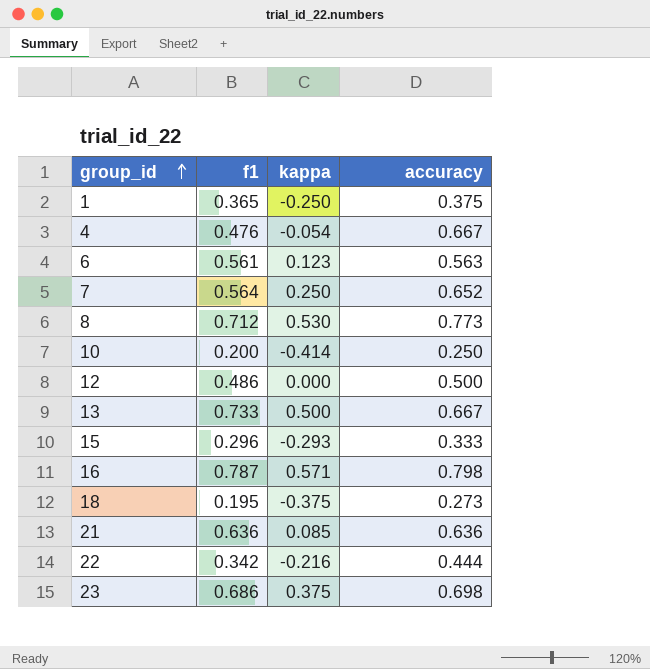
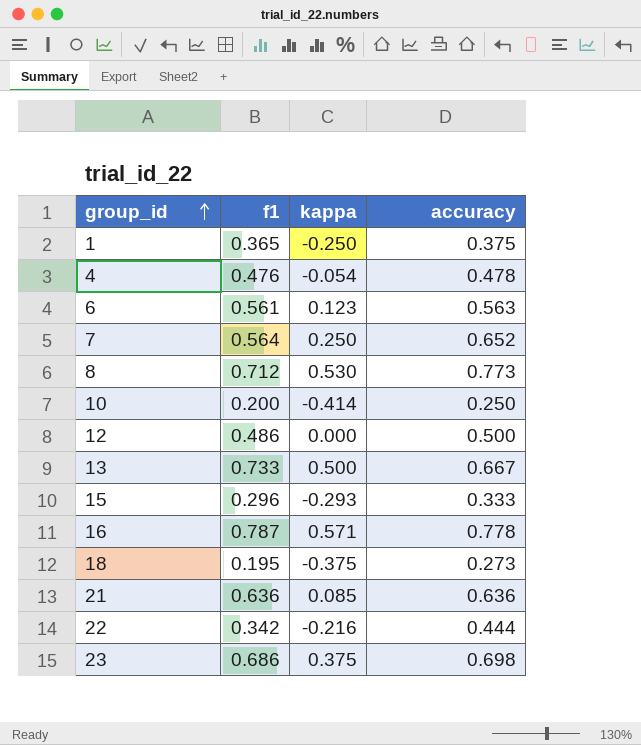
4 | accuracy: 0.667 -> 0.478
16 | accuracy: 0.798 -> 0.778

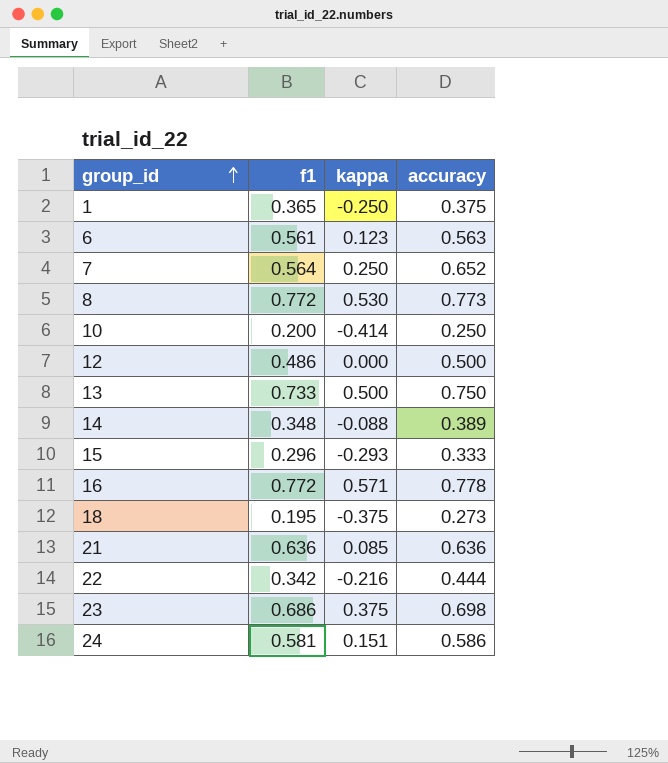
row 4: 0.476 | -0.054 | 0.478 -> none
8 | f1: 0.712 -> 0.772
13 | accuracy: 0.667 -> 0.750
row 14: none -> 0.348 | -0.088 | 0.389
16 | f1: 0.787 -> 0.772
row 24: none -> 0.581 | 0.151 | 0.586

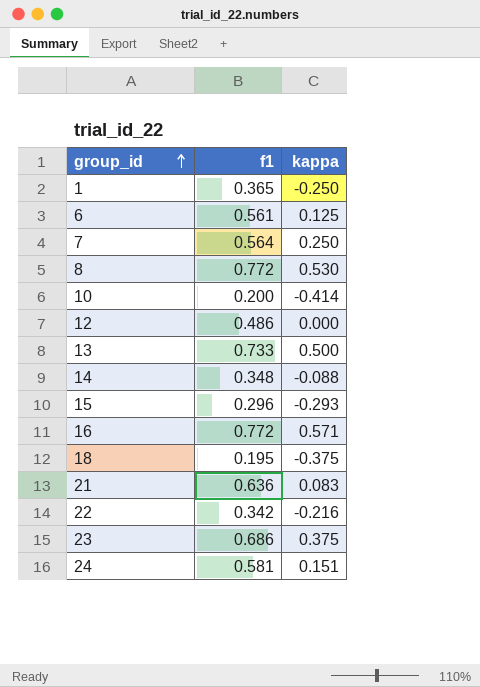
column accuracy | position: 4 -> none
6 | kappa: 0.123 -> 0.125
21 | kappa: 0.085 -> 0.083

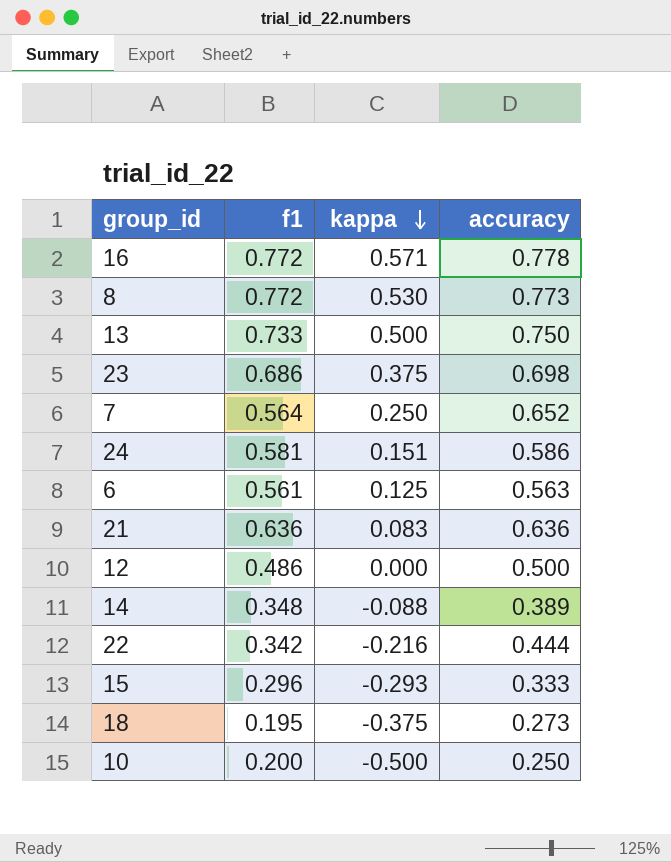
row order: group_id ascending -> kappa descending
column accuracy | position: none -> 4
row 1: 0.365 | -0.250 -> none
10 | kappa: -0.414 -> -0.500

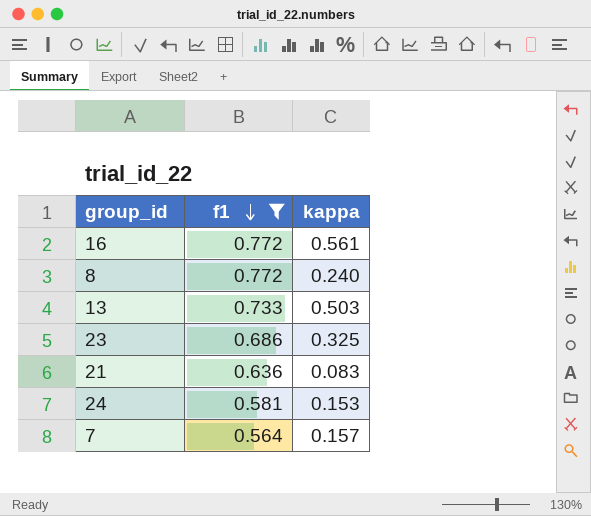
filter: none -> f1 >= 0.564
row order: kappa descending -> f1 descending
column accuracy | position: 4 -> none
16 | kappa: 0.571 -> 0.561
8 | kappa: 0.530 -> 0.240
13 | kappa: 0.500 -> 0.503
23 | kappa: 0.375 -> 0.325
24 | kappa: 0.151 -> 0.153
7 | kappa: 0.250 -> 0.157

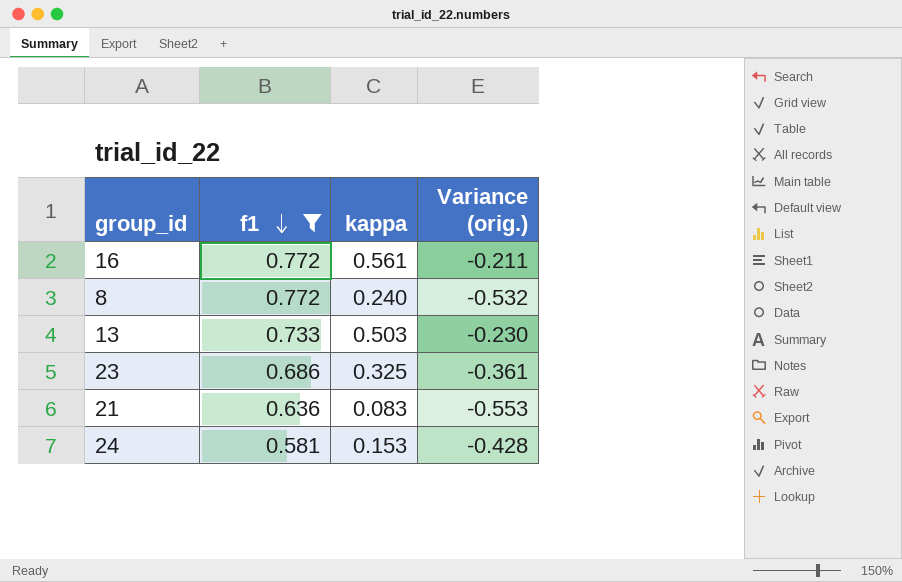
column Variance (orig.) | formula: none -> [kappa] - [f1]
row 7: 0.564 | 0.157 -> none

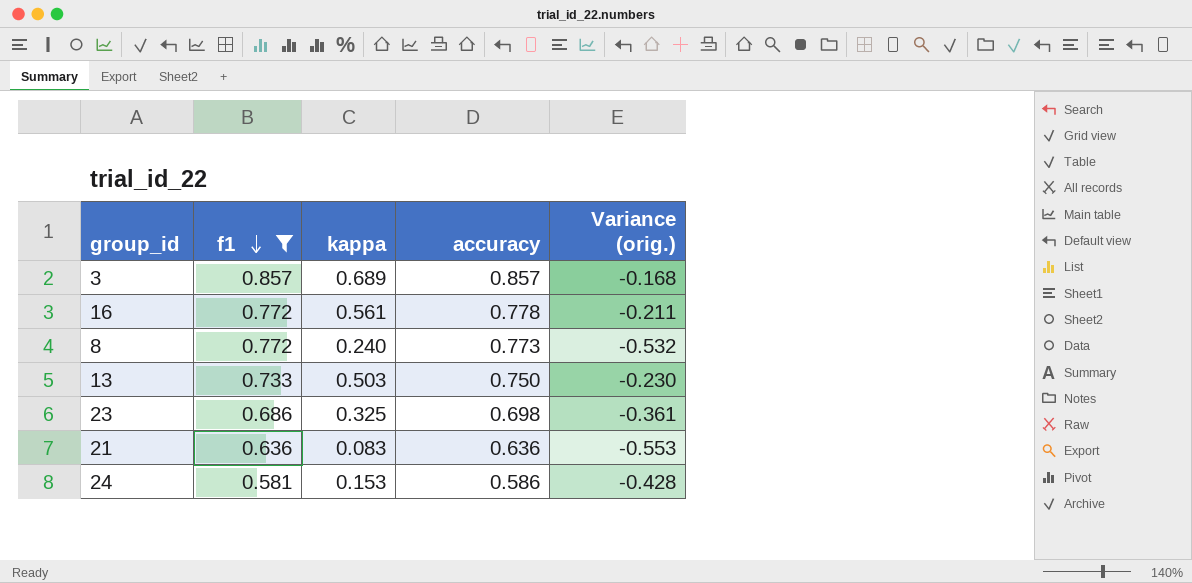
column accuracy | position: none -> 4
row 3: none -> 0.857 | 0.689 | 0.857 | -0.168

